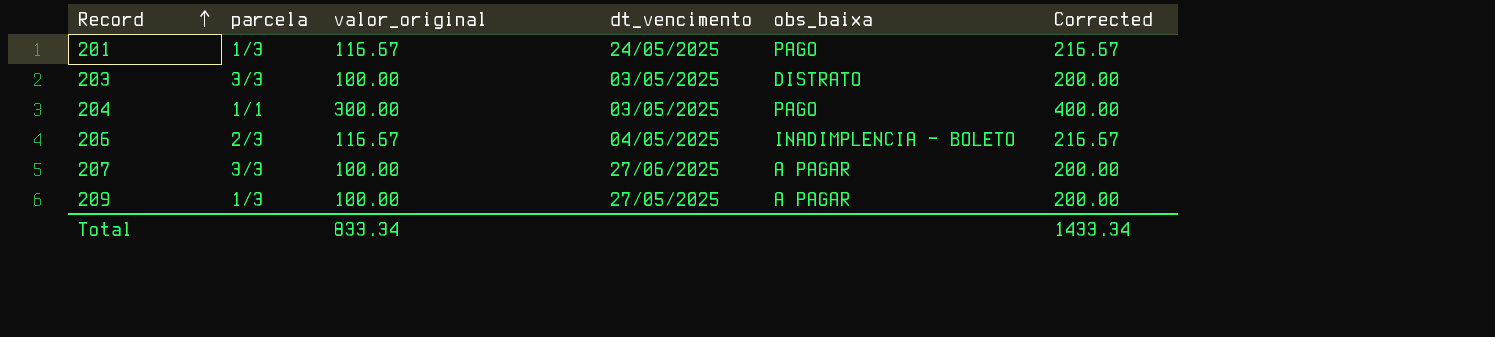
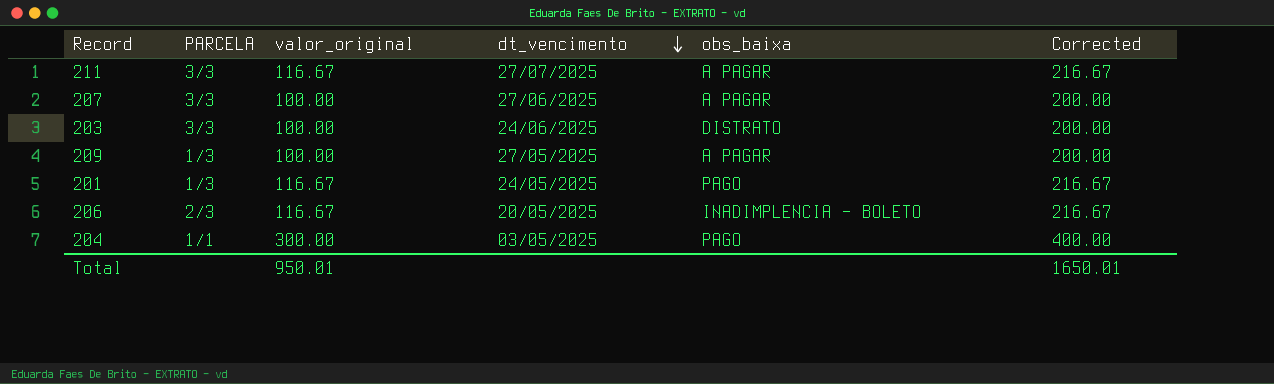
row order: Record ascending -> dt_vencimento descending
column name: parcela -> PARCELA
row 211: none -> 3/3 | 116.67 | 27/07/2025 | A PAGAR | 216.67
203 | dt_vencimento: 03/05/2025 -> 24/06/2025
206 | dt_vencimento: 04/05/2025 -> 20/05/2025
Total | valor_original: 833.34 -> 950.01
Total | Corrected: 1433.34 -> 1650.01

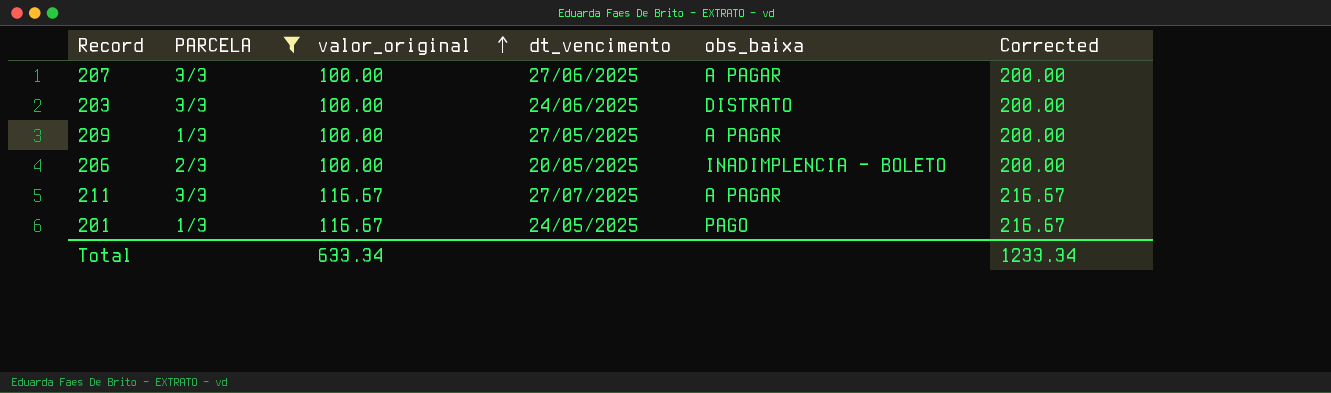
filter: none -> PARCELA != 1/1
row order: dt_vencimento descending -> valor_original ascending
206 | valor_original: 116.67 -> 100.00
206 | Corrected: 216.67 -> 200.00
Total | valor_original: 950.01 -> 633.34
Total | Corrected: 1650.01 -> 1233.34

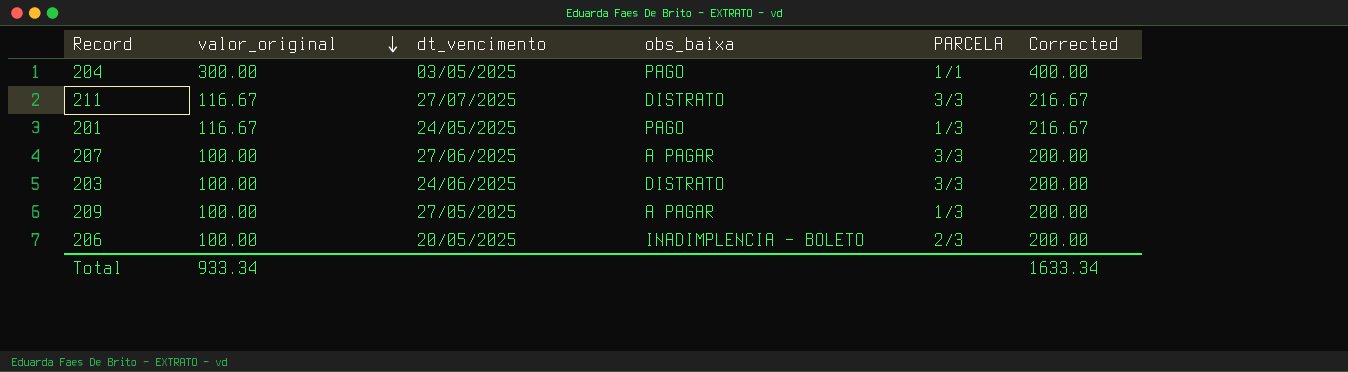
filter: PARCELA != 1/1 -> none
row order: valor_original ascending -> valor_original descending
column PARCELA | position: 2 -> 5
211 | obs_baixa: A PAGAR -> DISTRATO
Total | valor_original: 633.34 -> 933.34
Total | Corrected: 1233.34 -> 1633.34

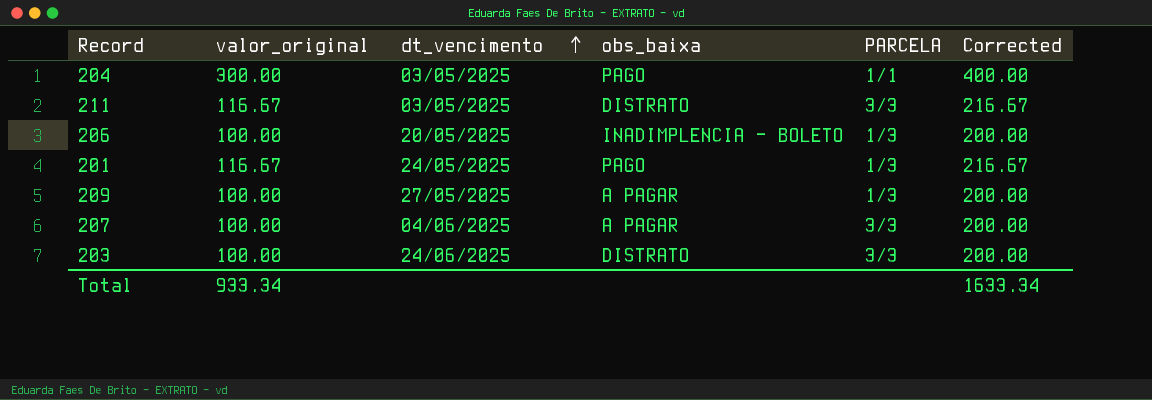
row order: valor_original descending -> dt_vencimento ascending
211 | dt_vencimento: 27/07/2025 -> 03/05/2025
206 | PARCELA: 2/3 -> 1/3
207 | dt_vencimento: 27/06/2025 -> 04/06/2025

